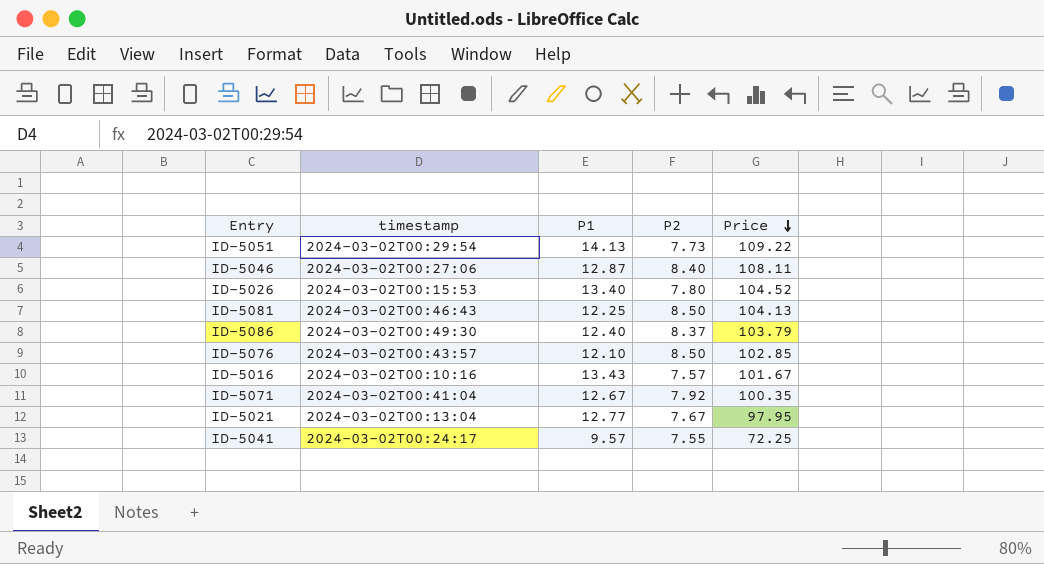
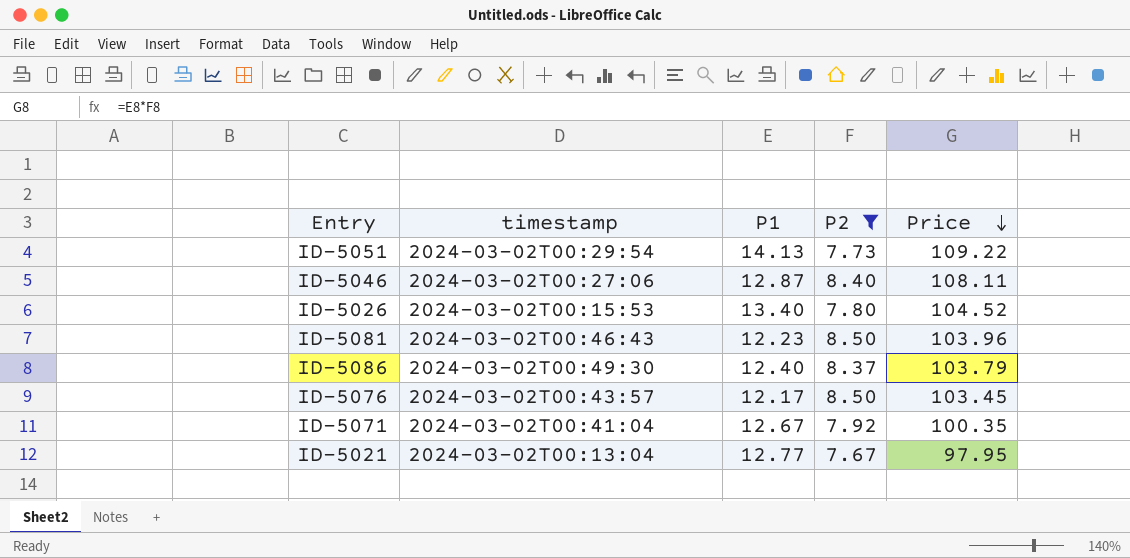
filter: none -> P2 >= 7.67
ID-5081 | P1: 12.25 -> 12.23
ID-5081 | Price: 104.13 -> 103.96
ID-5076 | P1: 12.10 -> 12.17
ID-5076 | Price: 102.85 -> 103.45

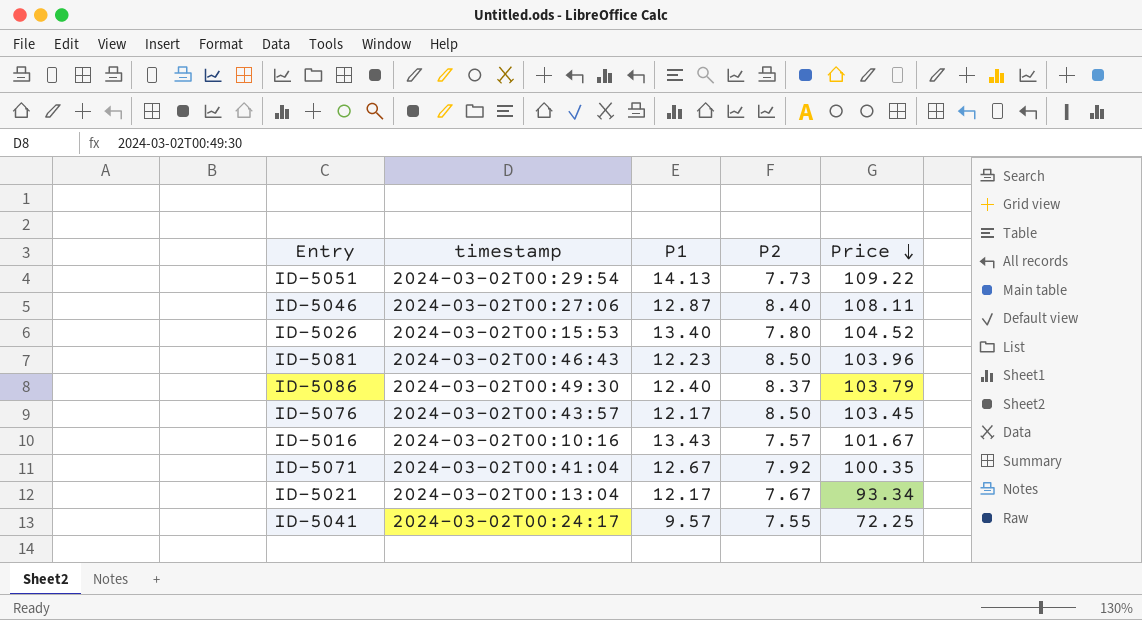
filter: P2 >= 7.67 -> none
ID-5021 | P1: 12.77 -> 12.17
ID-5021 | Price: 97.95 -> 93.34

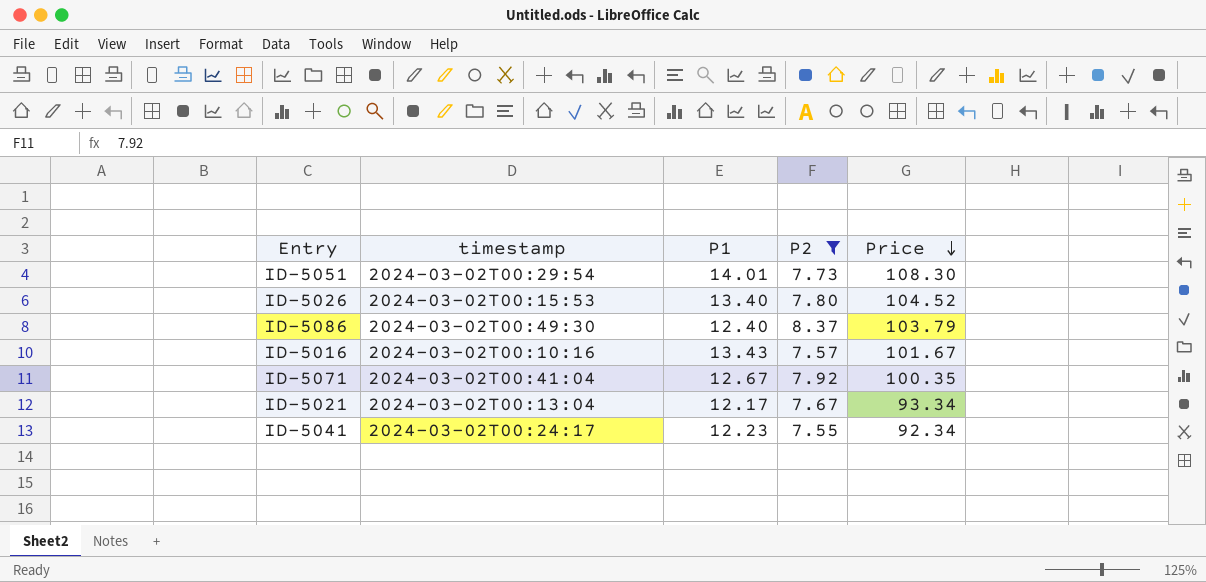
filter: none -> P2 <= 8.37
ID-5051 | P1: 14.13 -> 14.01
ID-5051 | Price: 109.22 -> 108.30
ID-5041 | P1: 9.57 -> 12.23
ID-5041 | Price: 72.25 -> 92.34

